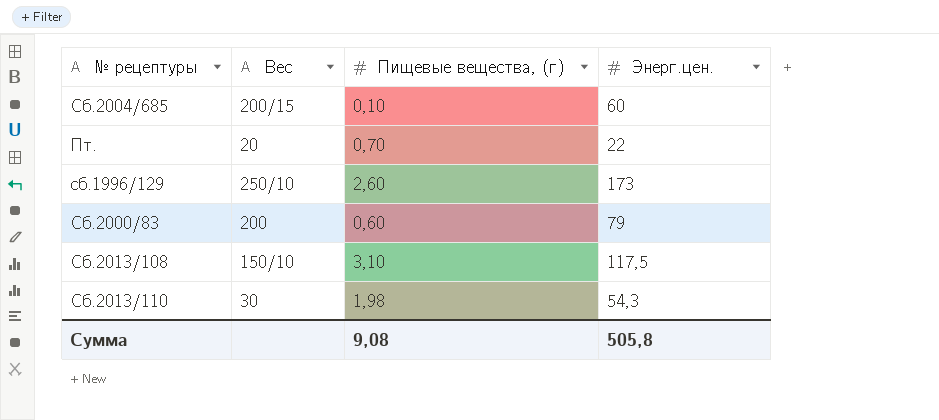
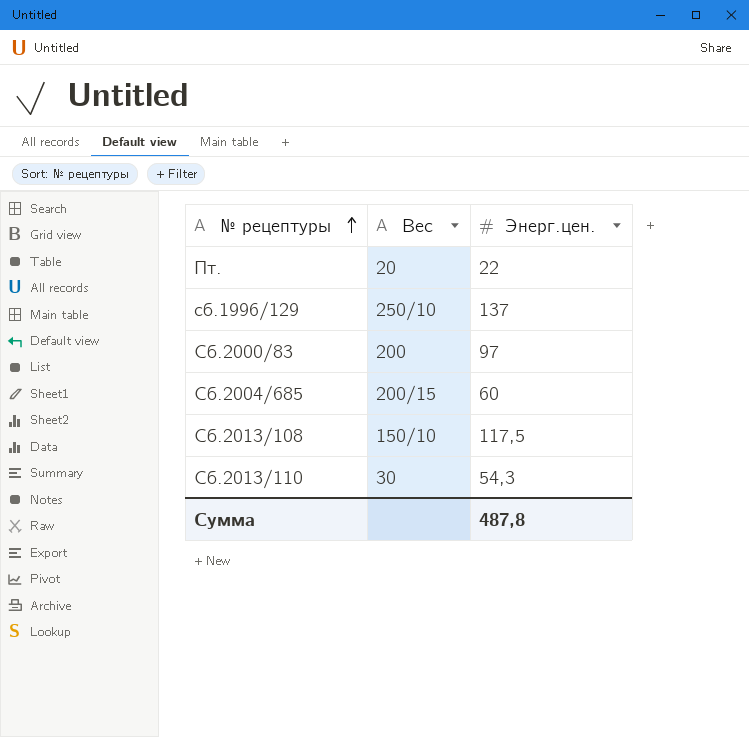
row order: none -> № рецептуры ascending
column Пищевые вещества, (г) | position: 3 -> none
сб.1996/129 | Энерг.цен.: 173 -> 137
Сб.2000/83 | Энерг.цен.: 79 -> 97
Сумма | Энерг.цен.: 505,8 -> 487,8

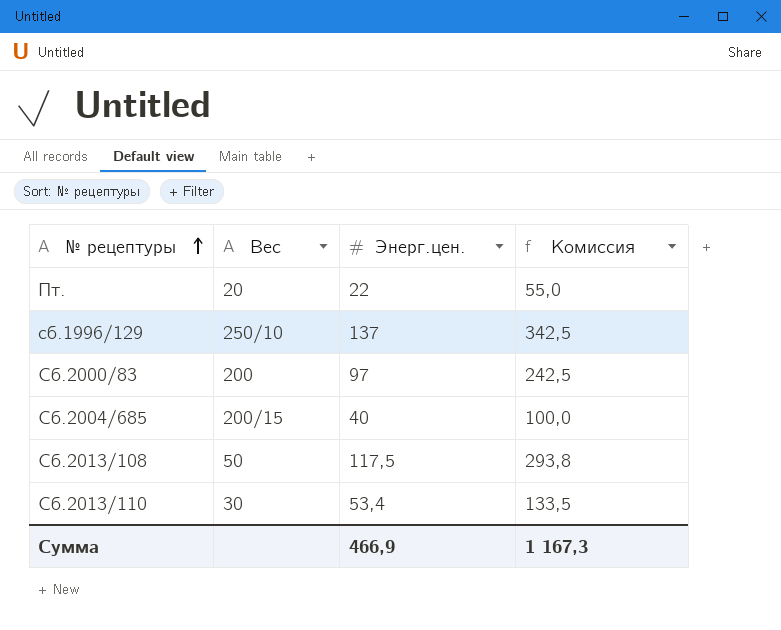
column Комиссия | formula: none -> [Энерг.цен.] * 2,5
Сб.2004/685 | Энерг.цен.: 60 -> 40
Сб.2013/108 | Вес: 150/10 -> 50
Сб.2013/110 | Энерг.цен.: 54,3 -> 53,4
Сумма | Энерг.цен.: 487,8 -> 466,9

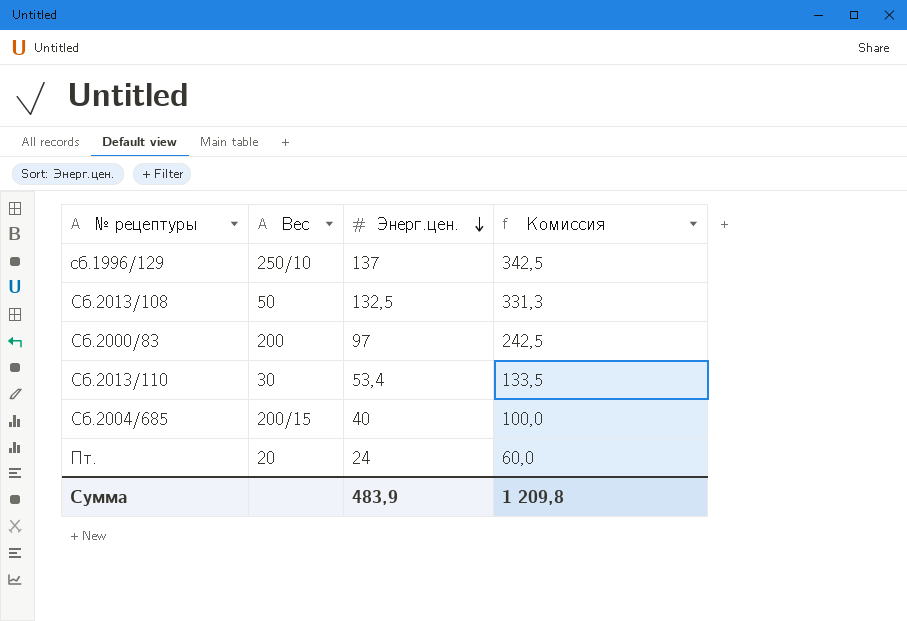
row order: № рецептуры ascending -> Энерг.цен. descending
Сб.2013/108 | Энерг.цен.: 117,5 -> 132,5
Сб.2013/108 | Комиссия: 293,8 -> 331,3
Пт. | Энерг.цен.: 22 -> 24
Пт. | Комиссия: 55,0 -> 60,0
Сумма | Энерг.цен.: 466,9 -> 483,9
Сумма | Комиссия: 1 167,3 -> 1 209,8

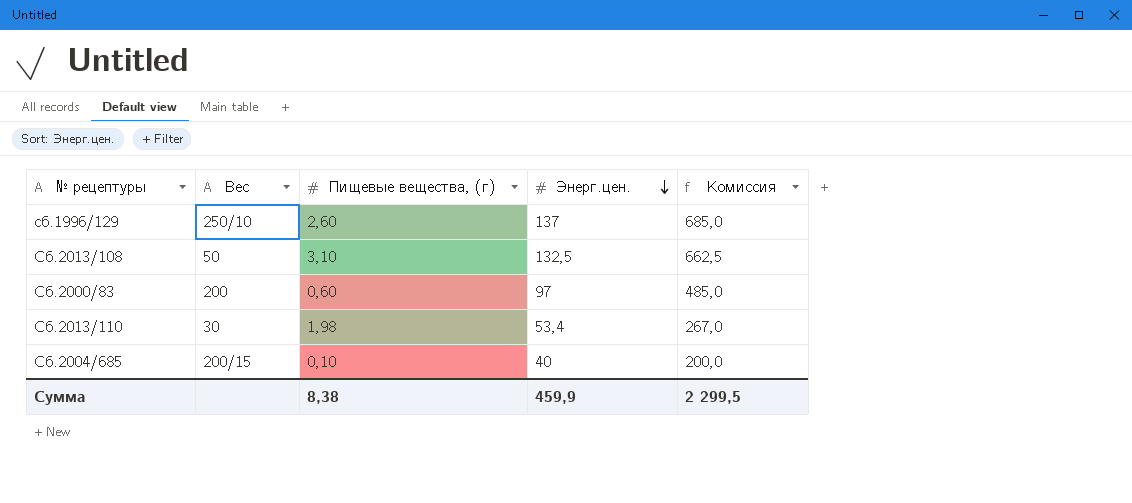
column Пищевые вещества, (г) | position: none -> 3
column Комиссия | formula: [Энерг.цен.] * 2,5 -> [Энерг.цен.] * 5
row Пт.: 20 | 24 | 60,0 -> none
Сумма | Энерг.цен.: 483,9 -> 459,9
Сумма | Комиссия: 1 209,8 -> 2 299,5

